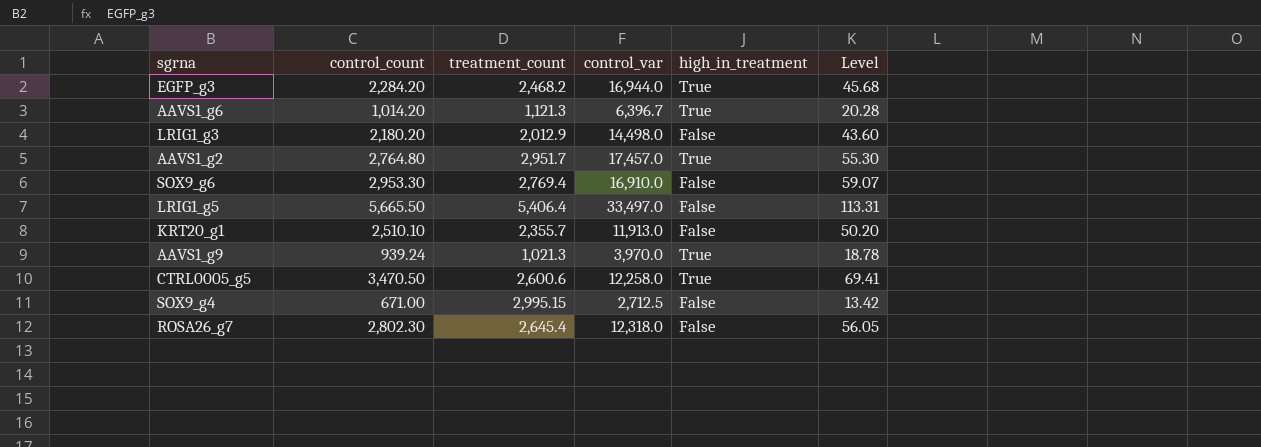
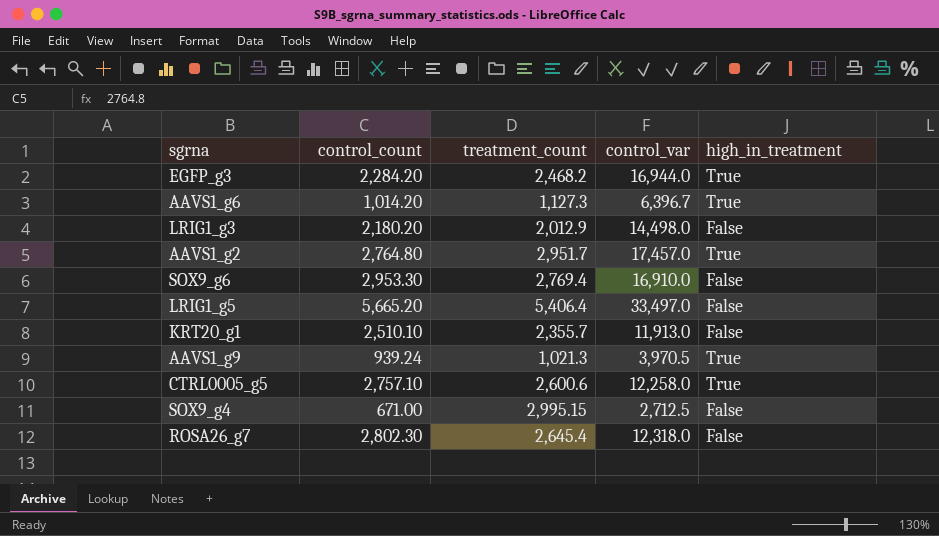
column Level | formula: [control_count] * 0.02 -> none
AAVS1_g6 | treatment_count: 1,121.3 -> 1,127.3
LRIG1_g5 | control_count: 5,665.50 -> 5,665.20
AAVS1_g9 | control_var: 3,970.0 -> 3,970.5
CTRL0005_g5 | control_count: 3,470.50 -> 2,757.10

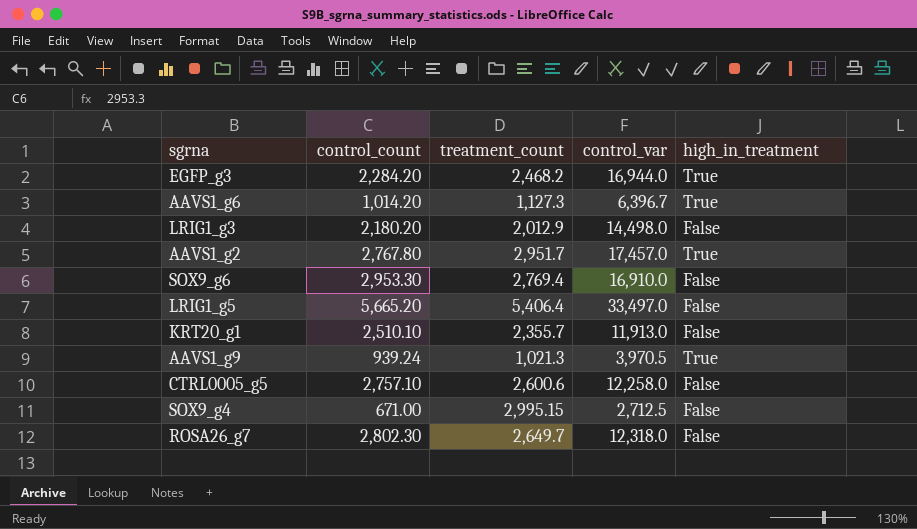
AAVS1_g2 | control_count: 2,764.80 -> 2,767.80
CTRL0005_g5 | high_in_treatment: True -> False
ROSA26_g7 | treatment_count: 2,645.4 -> 2,649.7

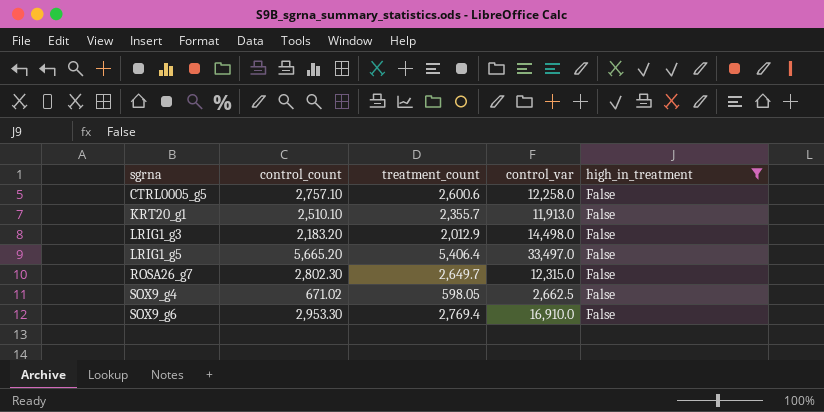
filter: none -> high_in_treatment = False
row order: none -> sgrna ascending
LRIG1_g3 | control_count: 2,180.20 -> 2,183.20
ROSA26_g7 | control_var: 12,318.0 -> 12,315.0
SOX9_g4 | control_count: 671.00 -> 671.02
SOX9_g4 | treatment_count: 2,995.15 -> 598.05
SOX9_g4 | control_var: 2,712.5 -> 2,662.5

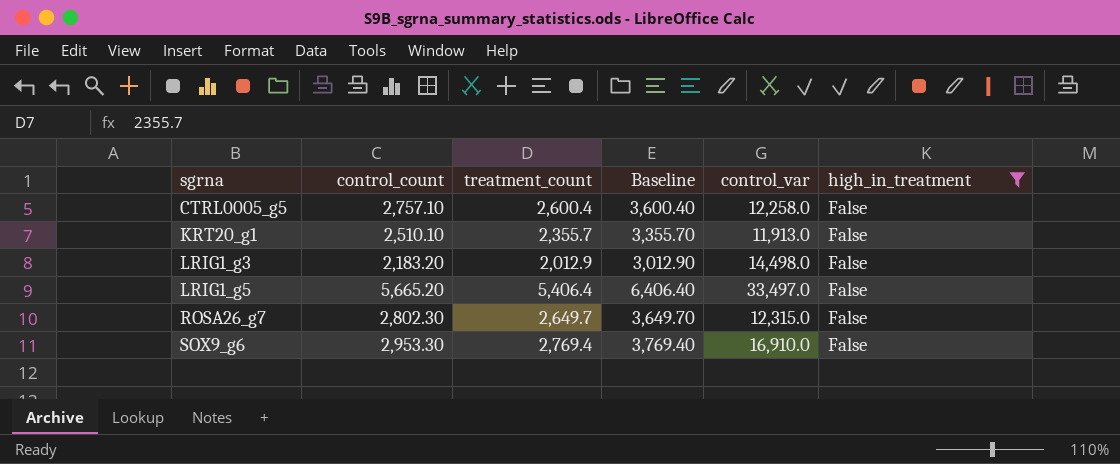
column Baseline | formula: none -> [treatment_count] + 1000
row SOX9_g4: 671.02 | 598.05 | 2,662.5 | False -> none
CTRL0005_g5 | treatment_count: 2,600.6 -> 2,600.4

